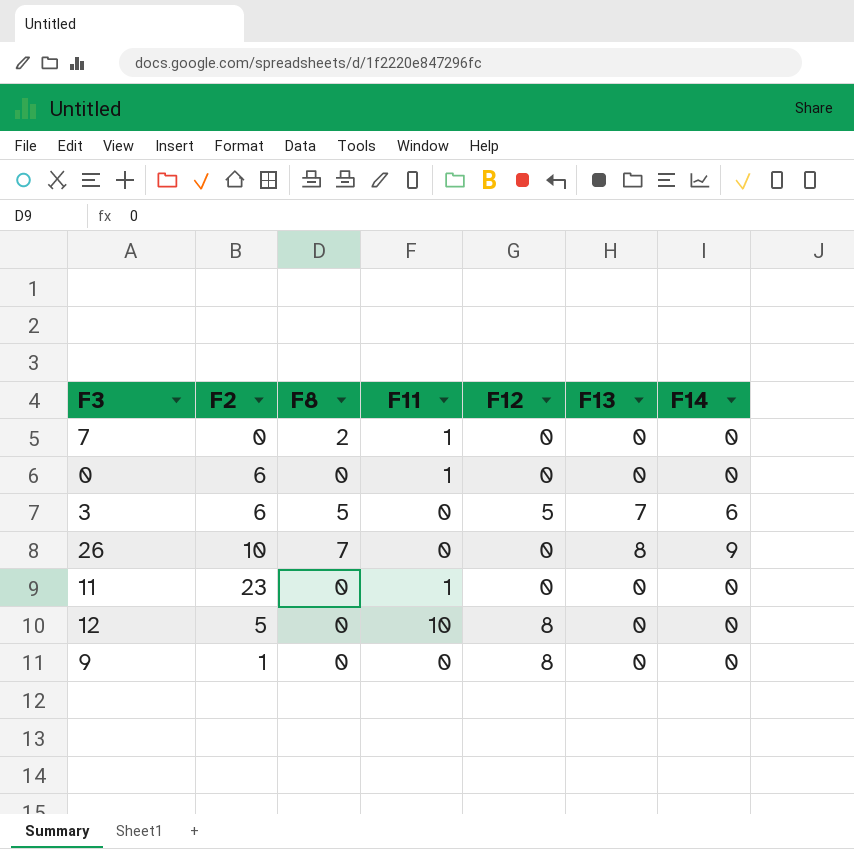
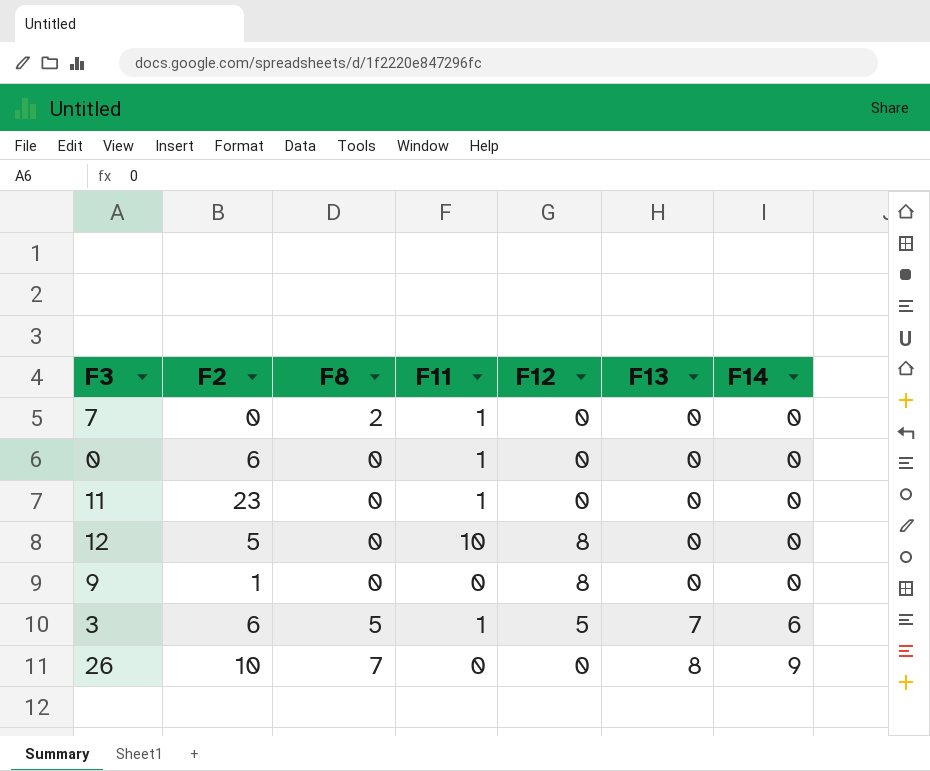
row order: none -> F13 ascending
3 | F11: 0 -> 1

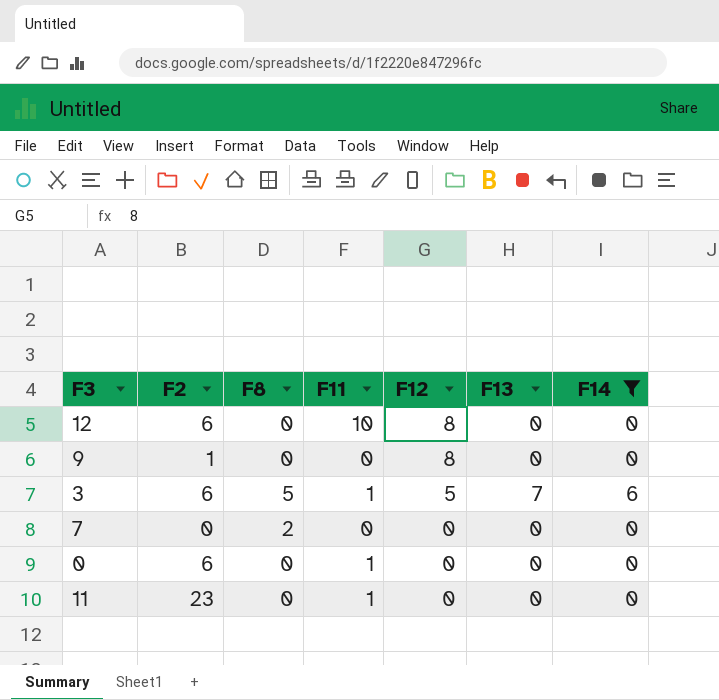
filter: none -> F14 != 9
row order: F13 ascending -> F12 descending
12 | F2: 5 -> 6
7 | F11: 1 -> 0

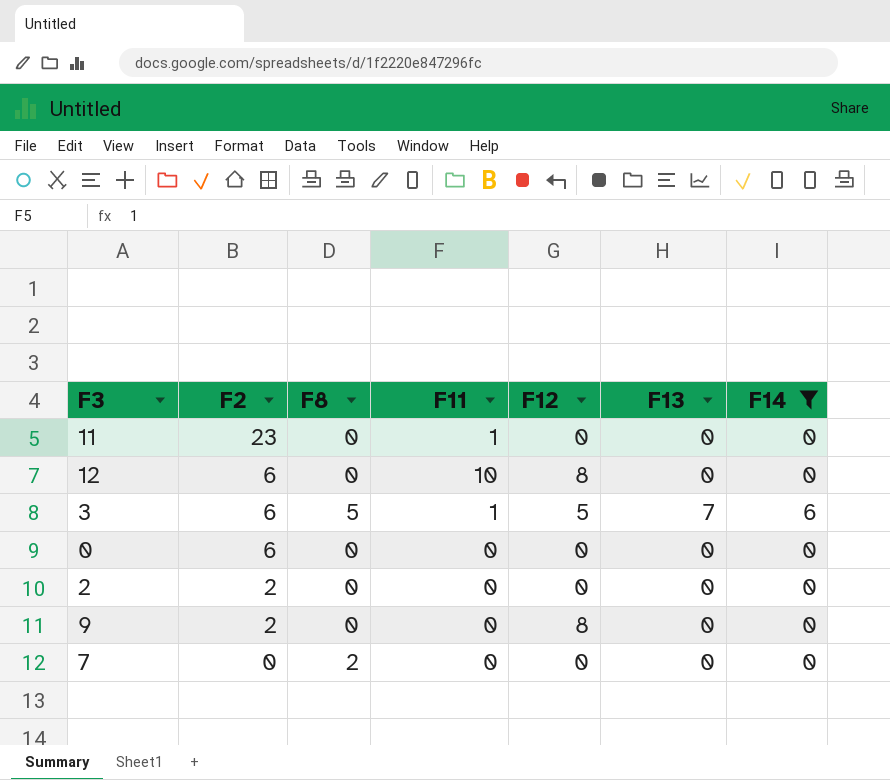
row order: F12 descending -> F2 descending
0 | F11: 1 -> 0
row 2: none -> 2 | 0 | 0 | 0 | 0 | 0
9 | F2: 1 -> 2

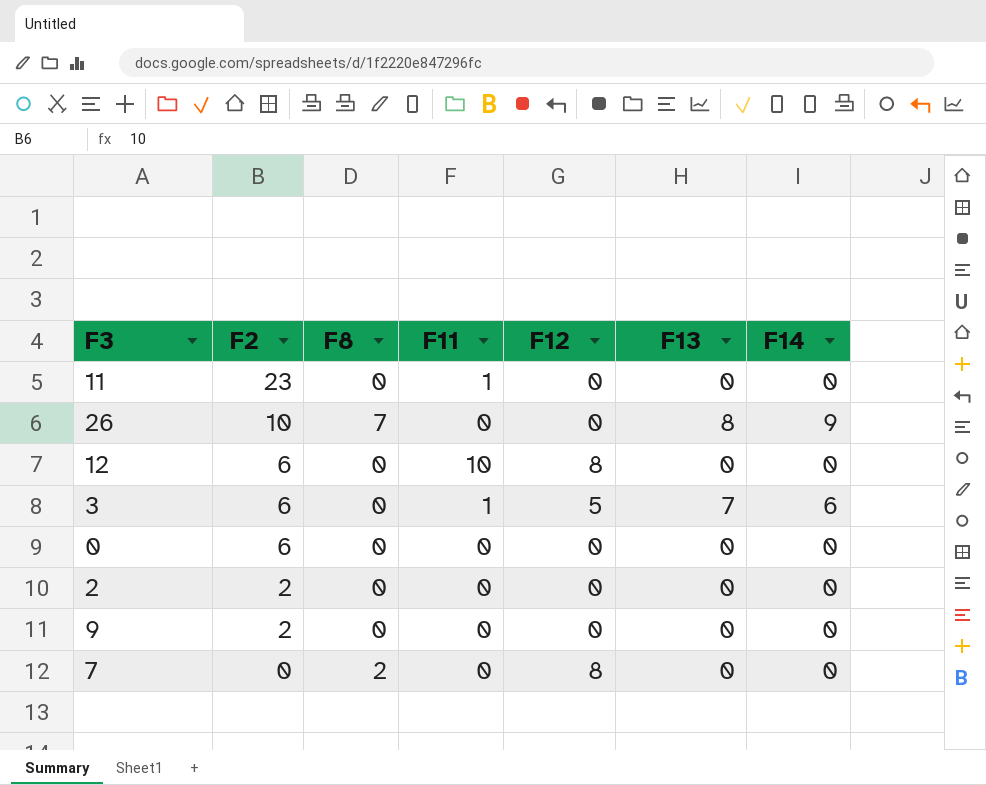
filter: F14 != 9 -> none
3 | F8: 5 -> 0
9 | F12: 8 -> 0
7 | F12: 0 -> 8

